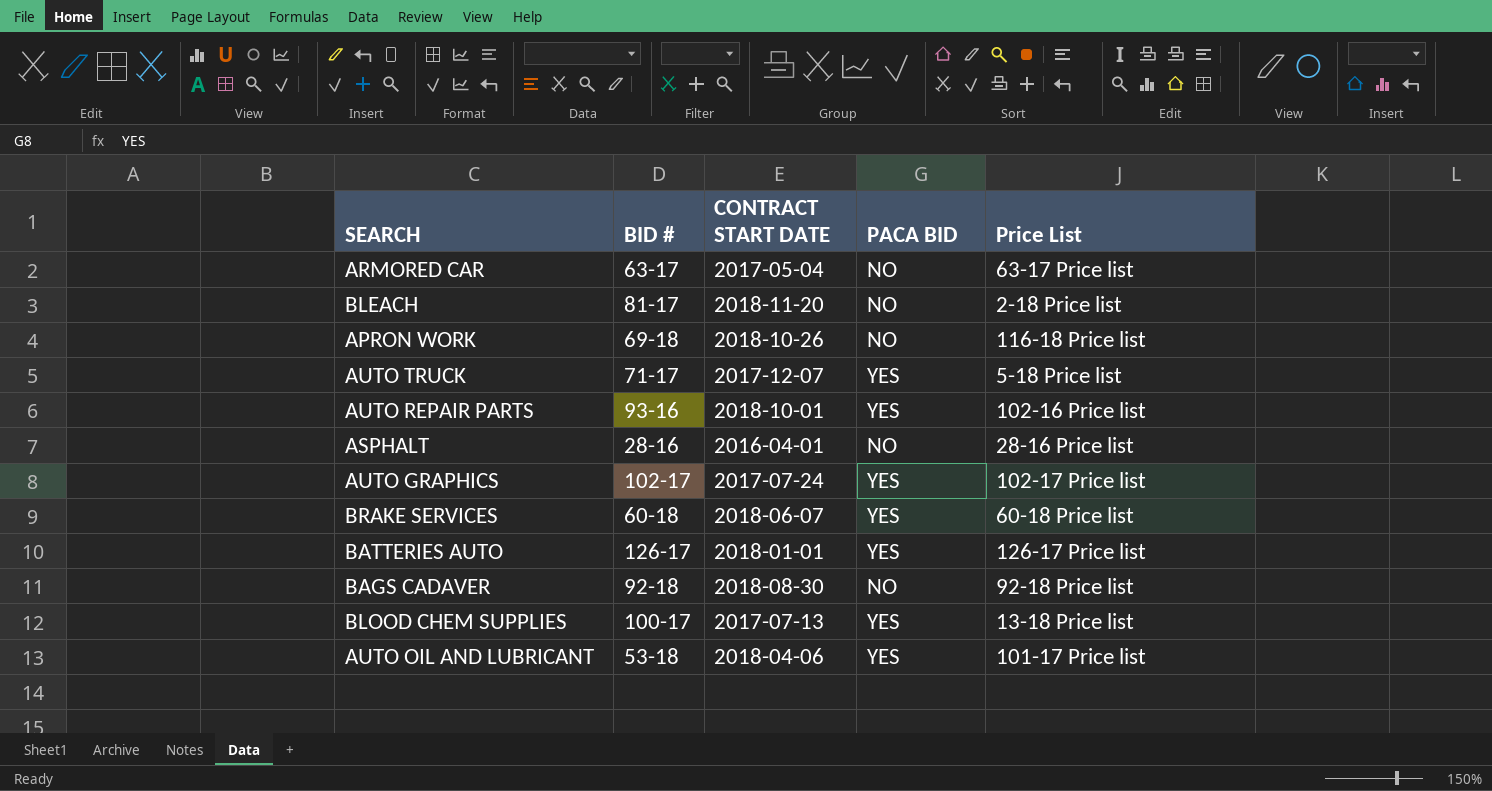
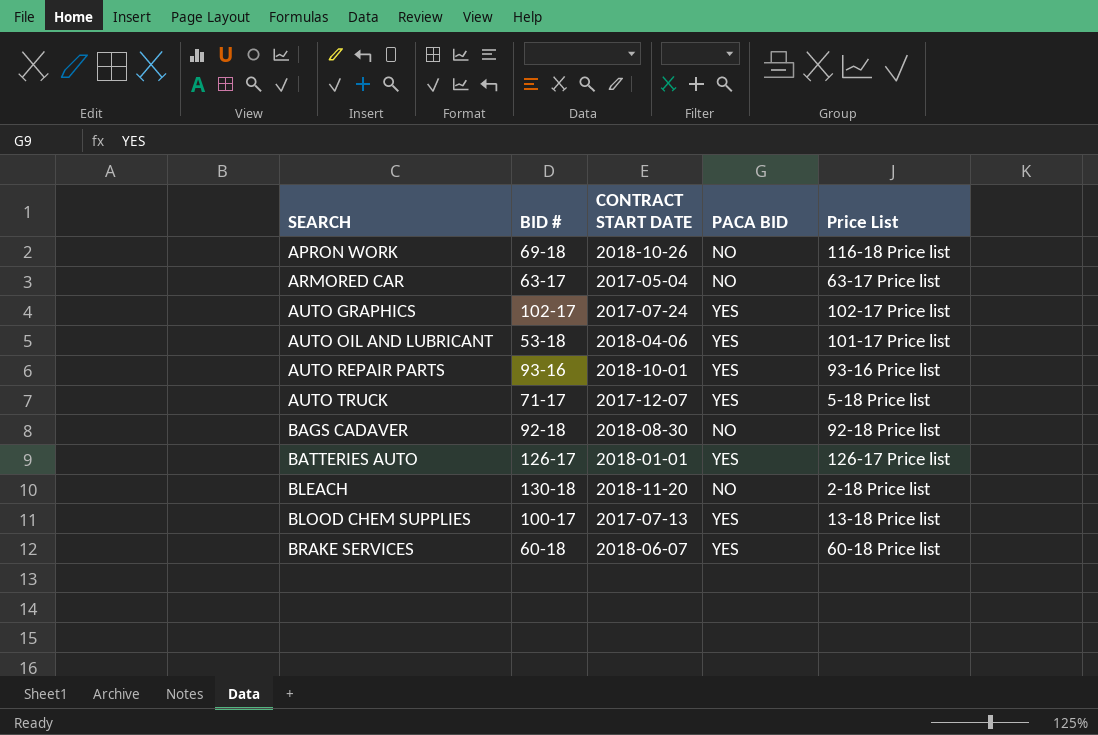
row order: none -> SEARCH ascending
row ASPHALT: 28-16 | 2016-04-01 | NO | 28-16 Price list -> none
AUTO REPAIR PARTS | Price List: 102-16 Price list -> 93-16 Price list
BLEACH | BID #: 81-17 -> 130-18

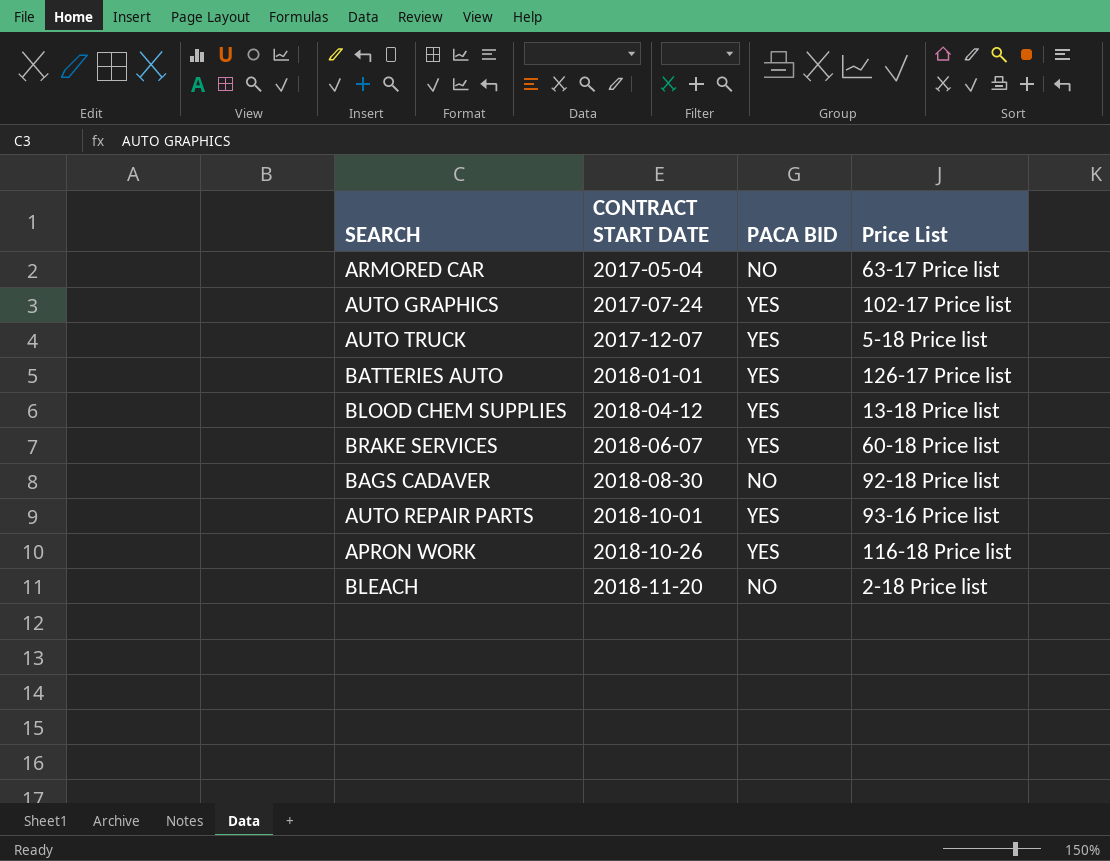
row order: SEARCH ascending -> CONTRACT START DATE ascending
column BID # | position: 2 -> none
row AUTO OIL AND LUBRICANT: 53-18 | 2018-04-06 | YES | 101-17 Price list -> none
BLOOD CHEM SUPPLIES | CONTRACT START DATE: 2017-07-13 -> 2018-04-12
APRON WORK | PACA BID: NO -> YES

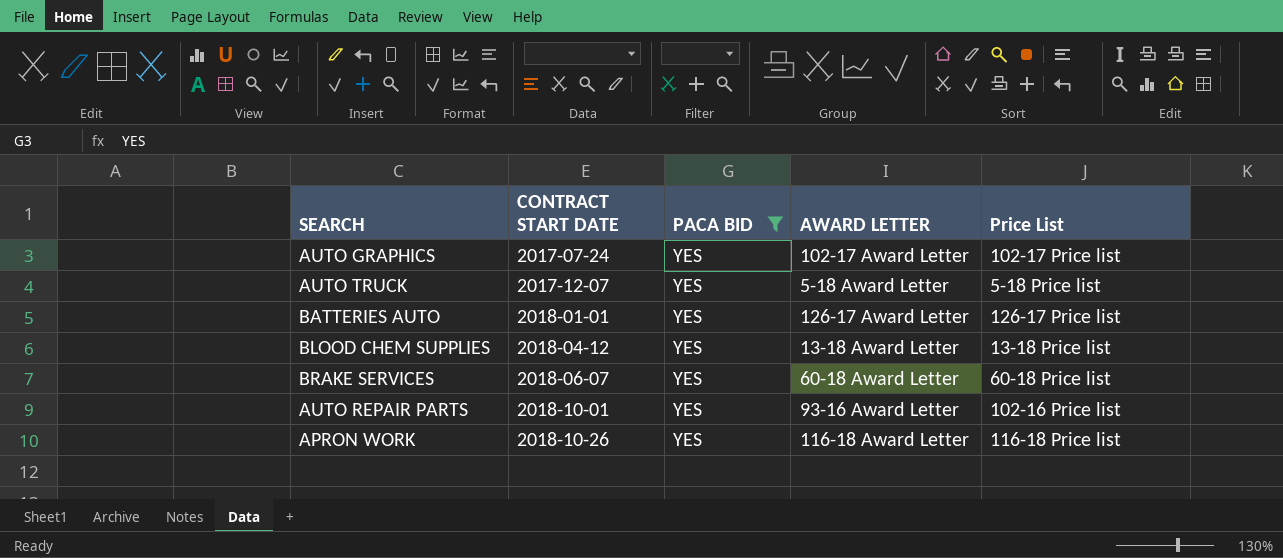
filter: none -> PACA BID = YES
column AWARD LETTER | position: none -> 4
AUTO REPAIR PARTS | Price List: 93-16 Price list -> 102-16 Price list

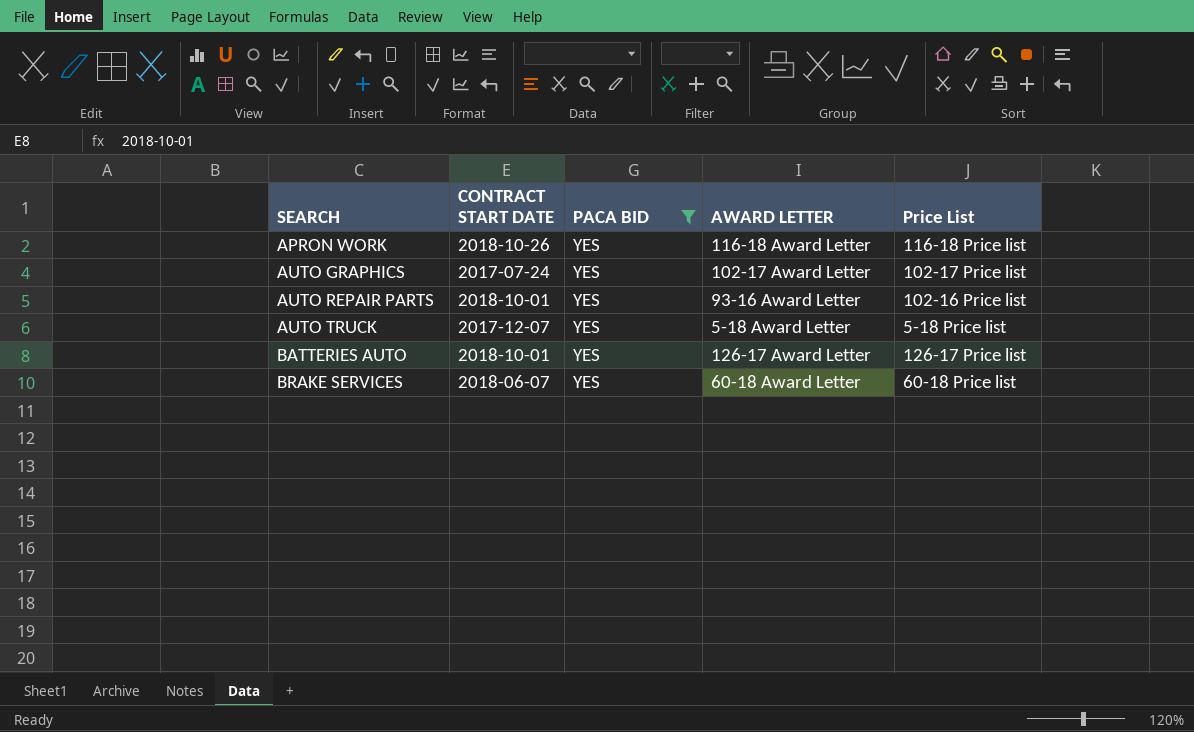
row order: CONTRACT START DATE ascending -> SEARCH ascending
row BLOOD CHEM SUPPLIES: 2018-04-12 | YES | 13-18 Award Letter | 13-18 Price list -> none
BATTERIES AUTO | CONTRACT START DATE: 2018-01-01 -> 2018-10-01

